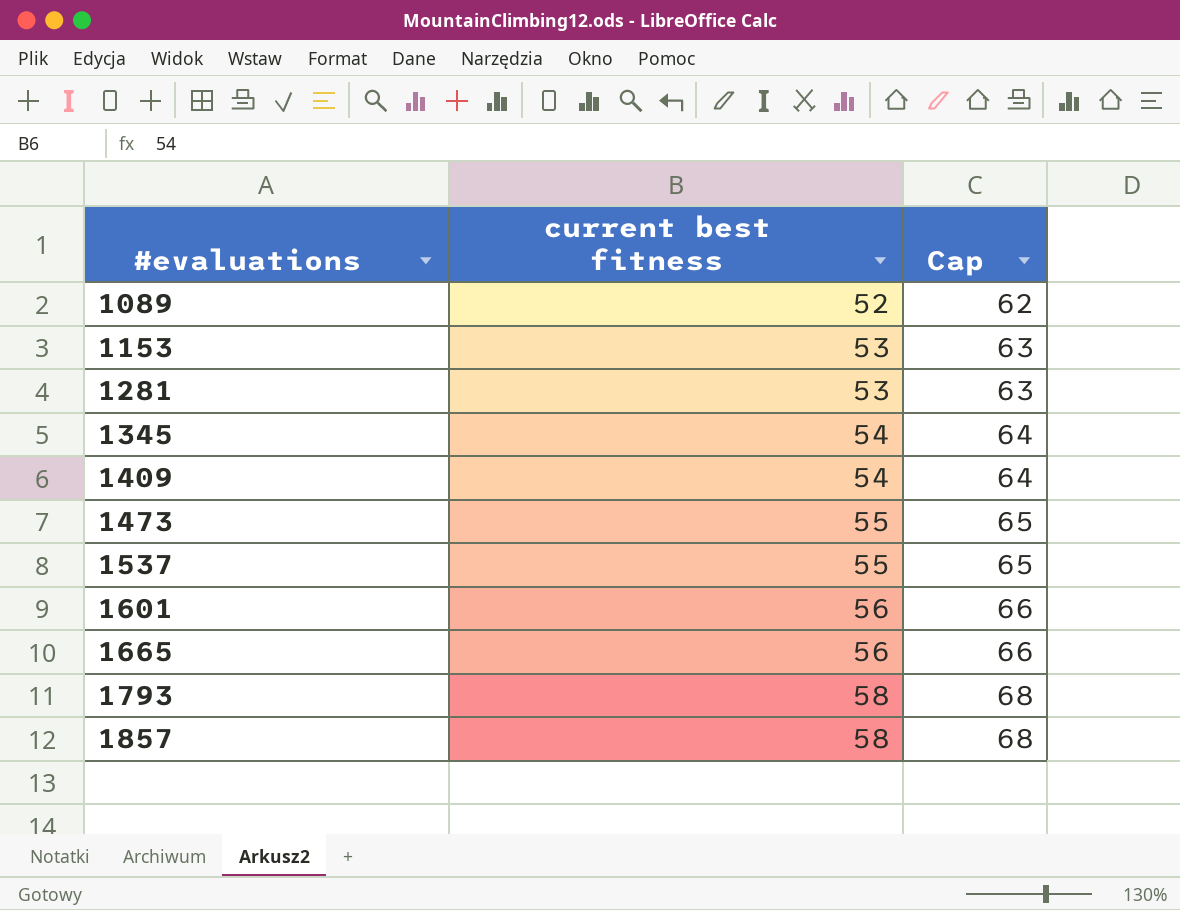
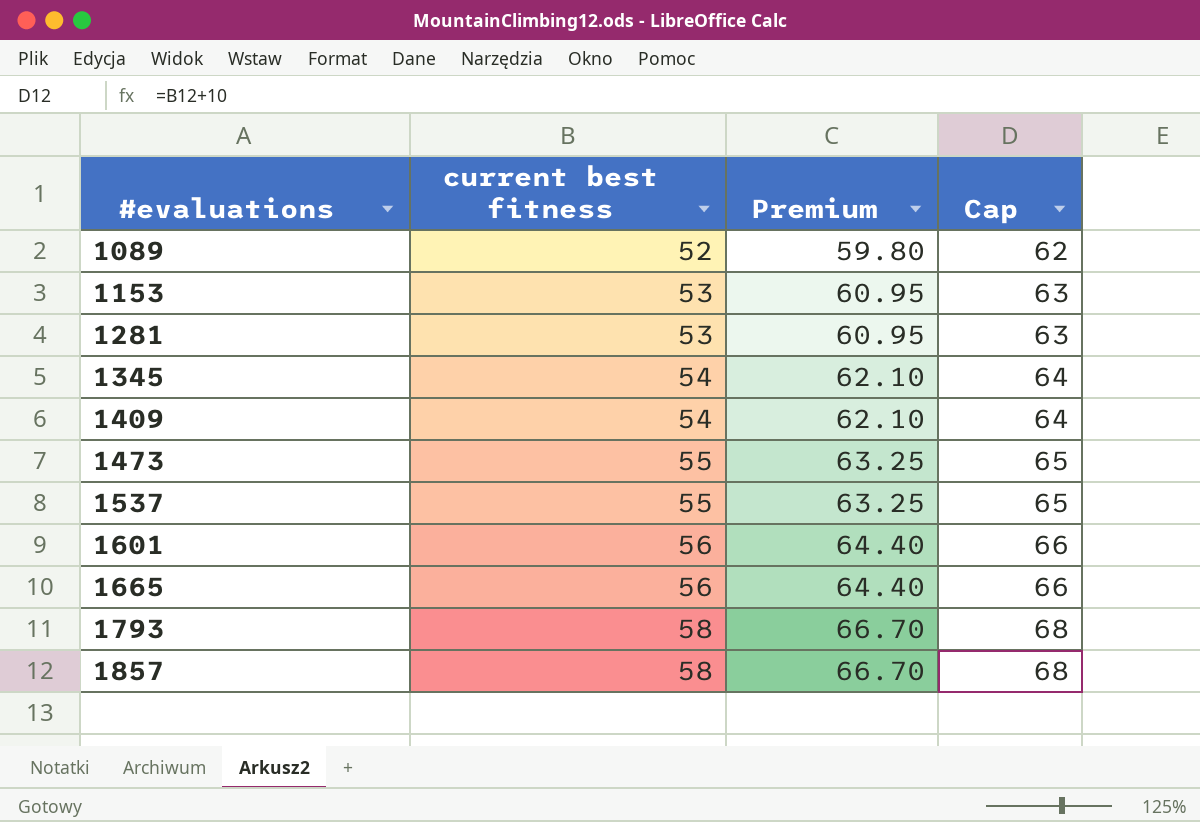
column Premium | formula: none -> [current best fitness] * 1.15

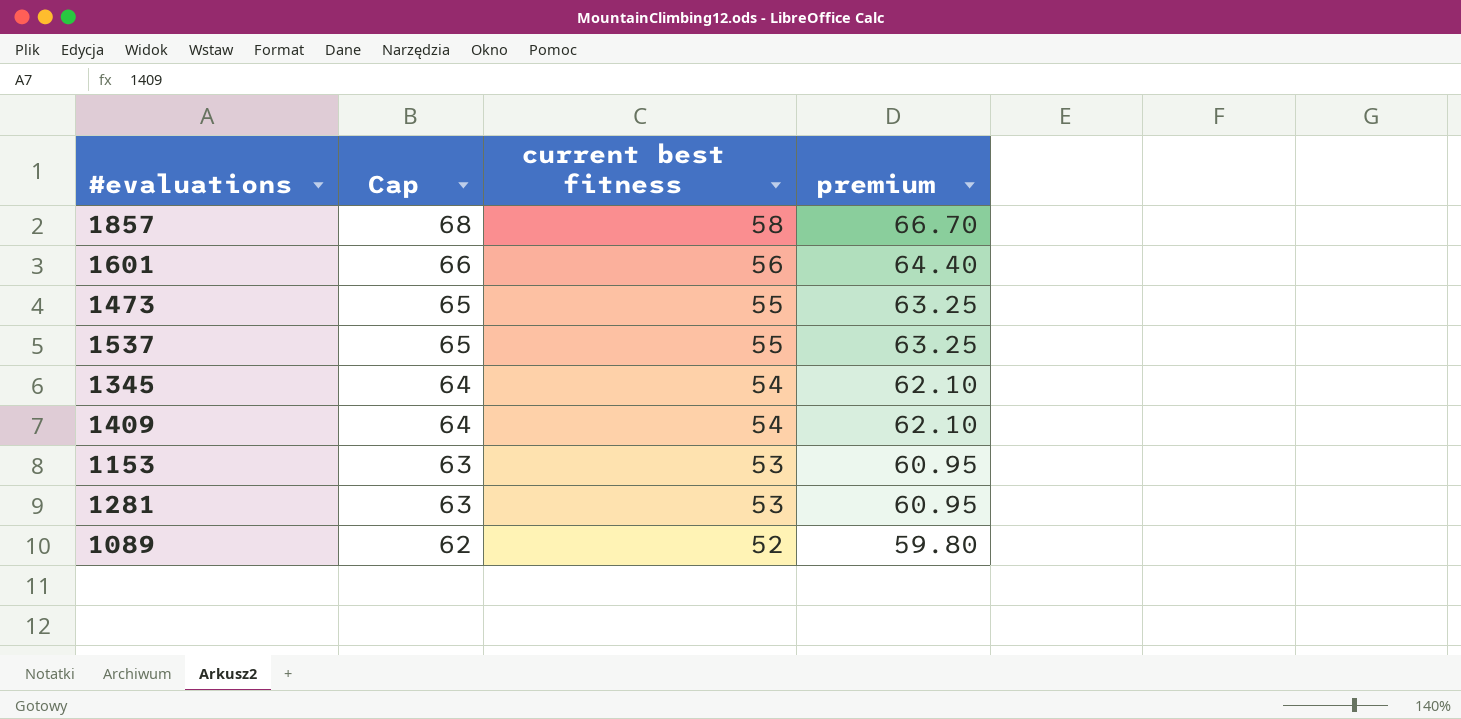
row order: #evaluations ascending -> Cap descending
column Cap | position: 4 -> 2
column name: Premium -> premium
row 1665: 56 | 64.40 | 66 -> none
row 1793: 58 | 66.70 | 68 -> none

